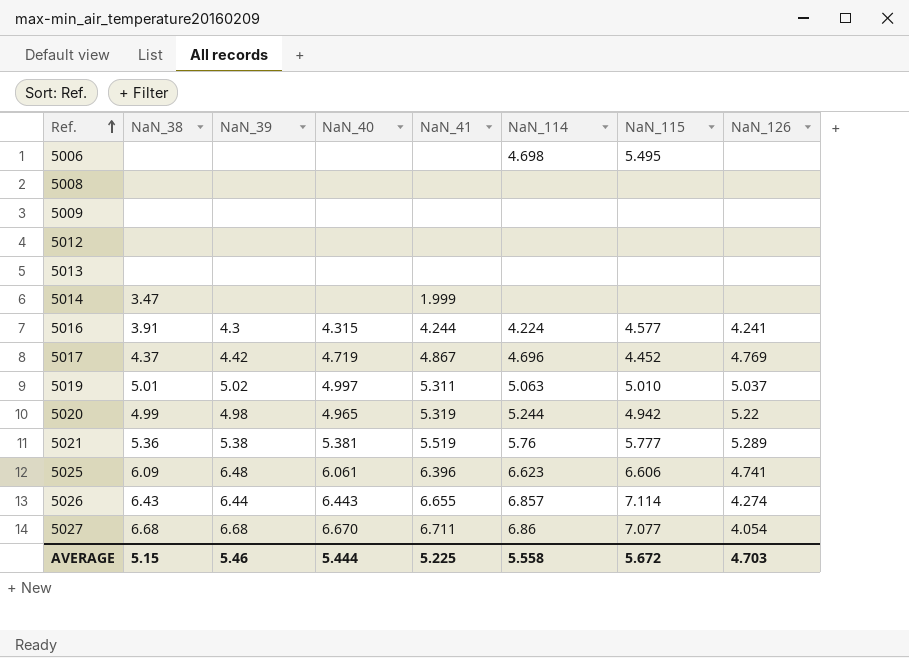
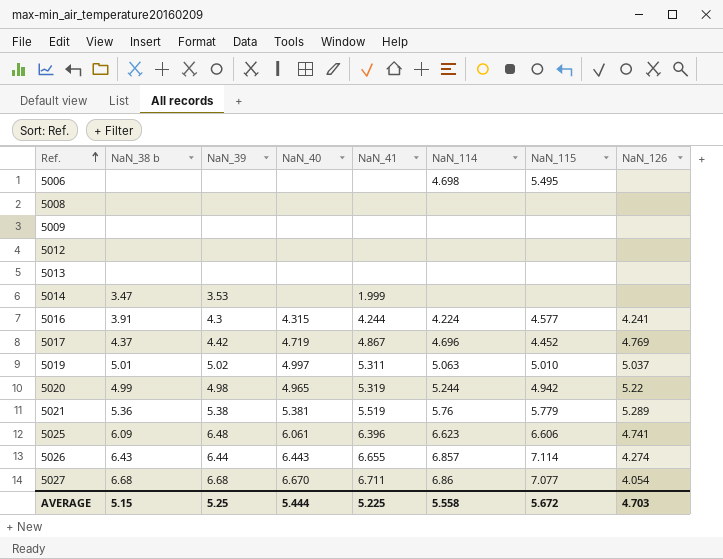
column name: NaN_38 -> NaN_38 b
5014 | NaN_39: none -> 3.53
5021 | NaN_115: 5.777 -> 5.779
AVERAGE | NaN_39: 5.46 -> 5.25

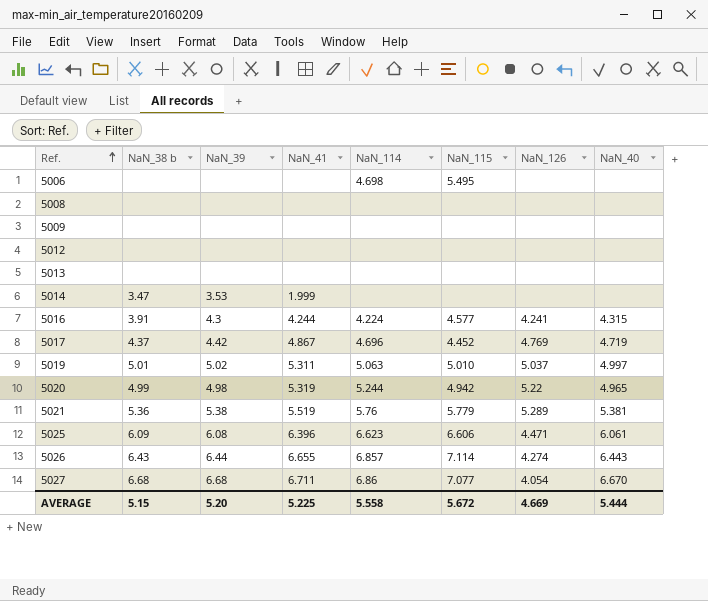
column NaN_40 | position: 4 -> 8
5025 | NaN_39: 6.48 -> 6.08
5025 | NaN_126: 4.741 -> 4.471
AVERAGE | NaN_39: 5.25 -> 5.20
AVERAGE | NaN_126: 4.703 -> 4.669

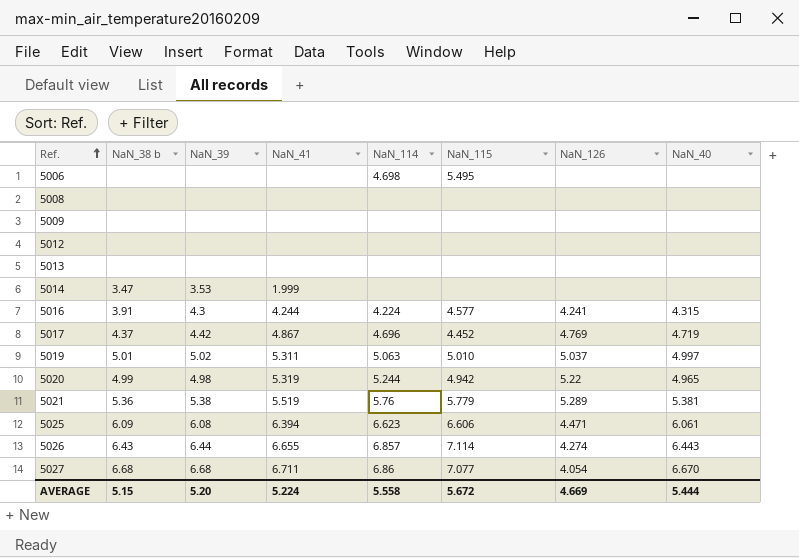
5025 | NaN_41: 6.396 -> 6.394
AVERAGE | NaN_41: 5.225 -> 5.224

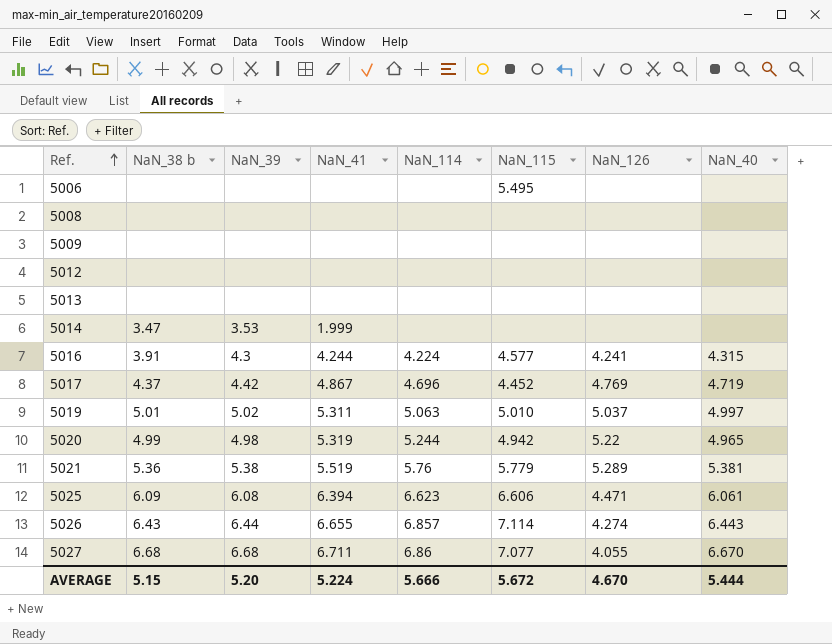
5006 | NaN_114: 4.698 -> none
5027 | NaN_126: 4.054 -> 4.055
AVERAGE | NaN_114: 5.558 -> 5.666
AVERAGE | NaN_126: 4.669 -> 4.670

